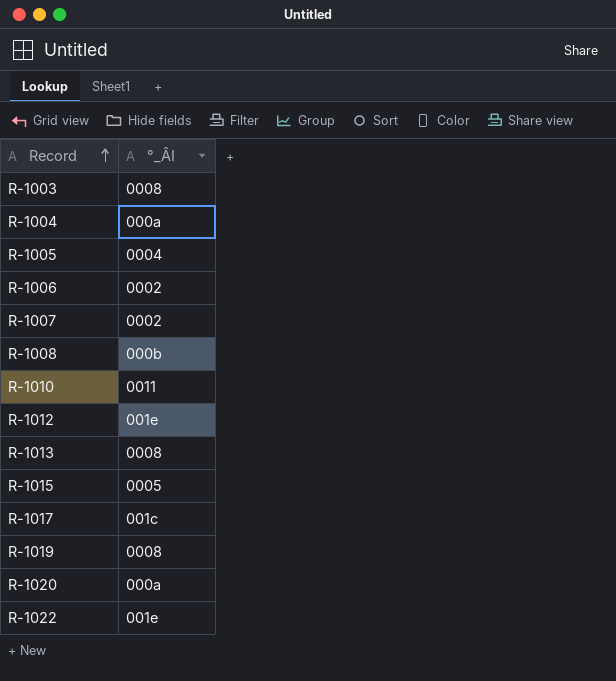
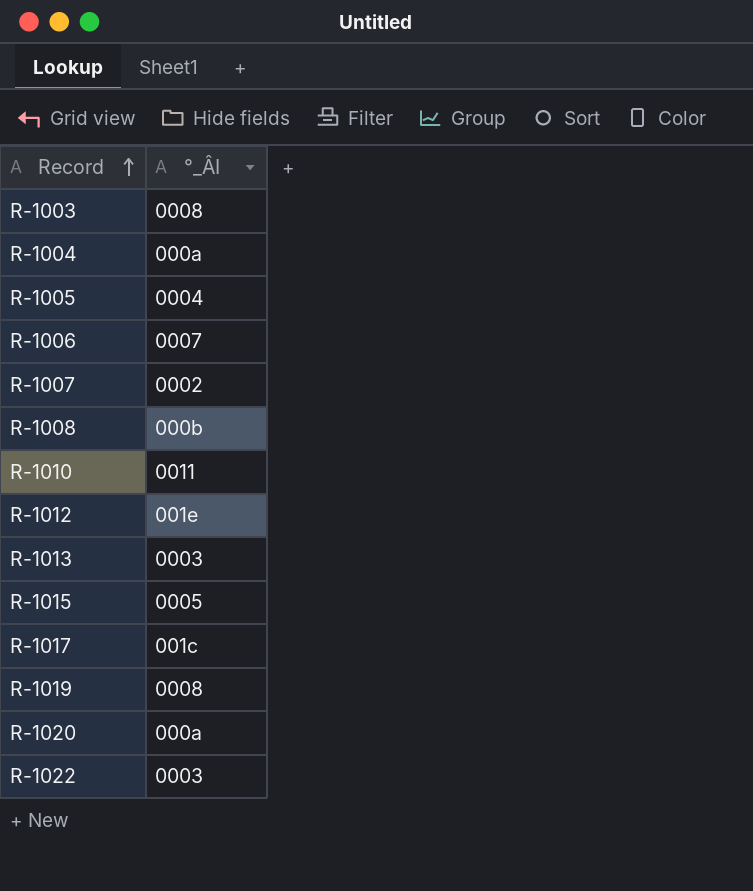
R-1006 | °_ÂI: 0002 -> 0007
R-1013 | °_ÂI: 0008 -> 0003
R-1022 | °_ÂI: 001e -> 0003

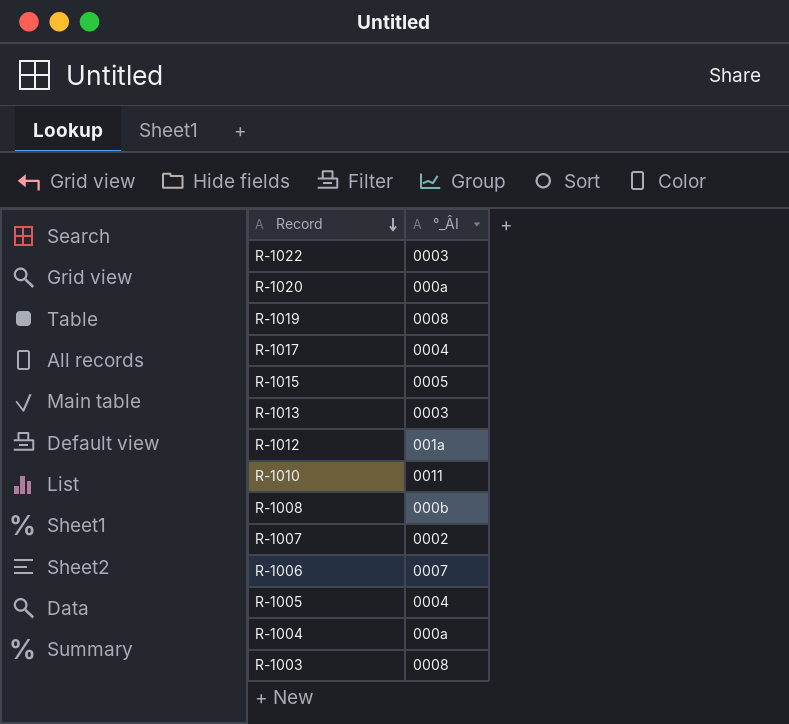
row order: Record ascending -> Record descending
R-1017 | °_ÂI: 001c -> 0004
R-1012 | °_ÂI: 001e -> 001a

